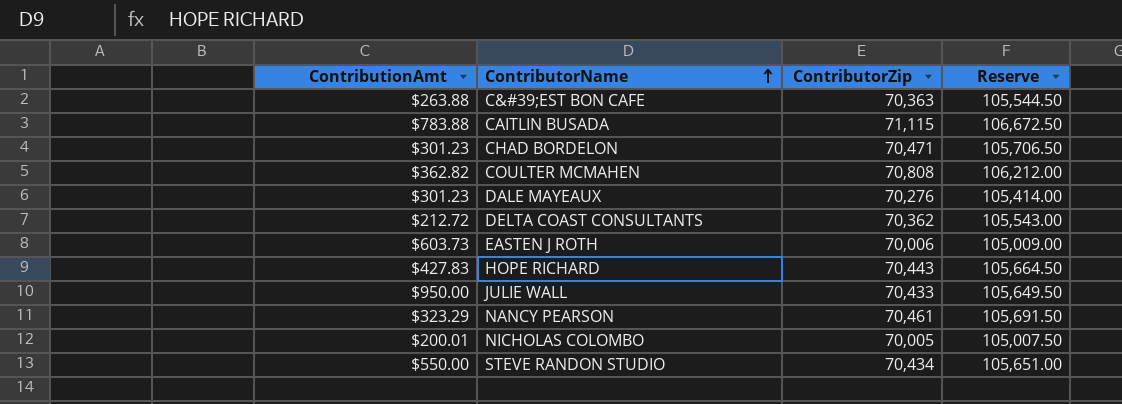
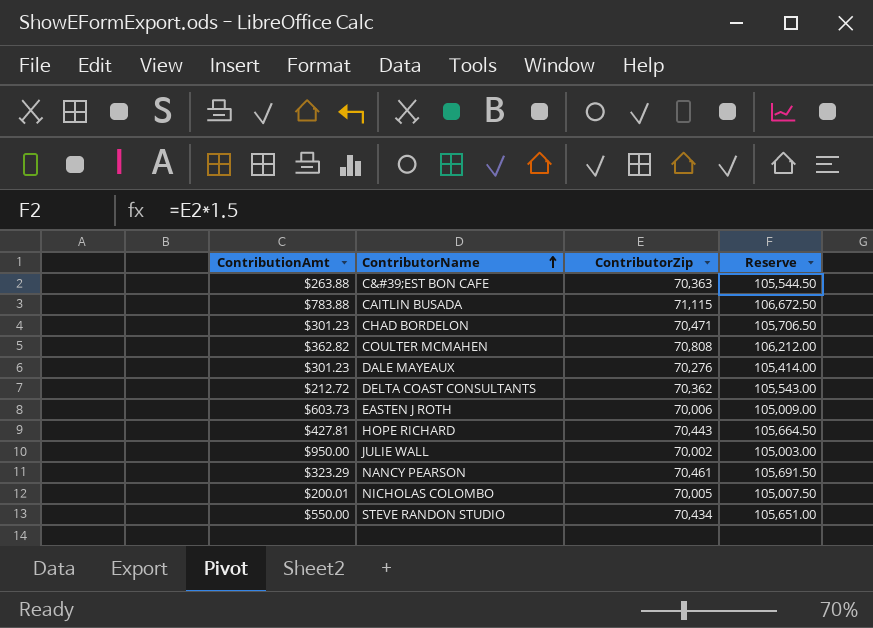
HOPE RICHARD | ContributionAmt: $427.83 -> $427.81
JULIE WALL | ContributorZip: 70,433 -> 70,002
JULIE WALL | Reserve: 105,649.50 -> 105,003.00

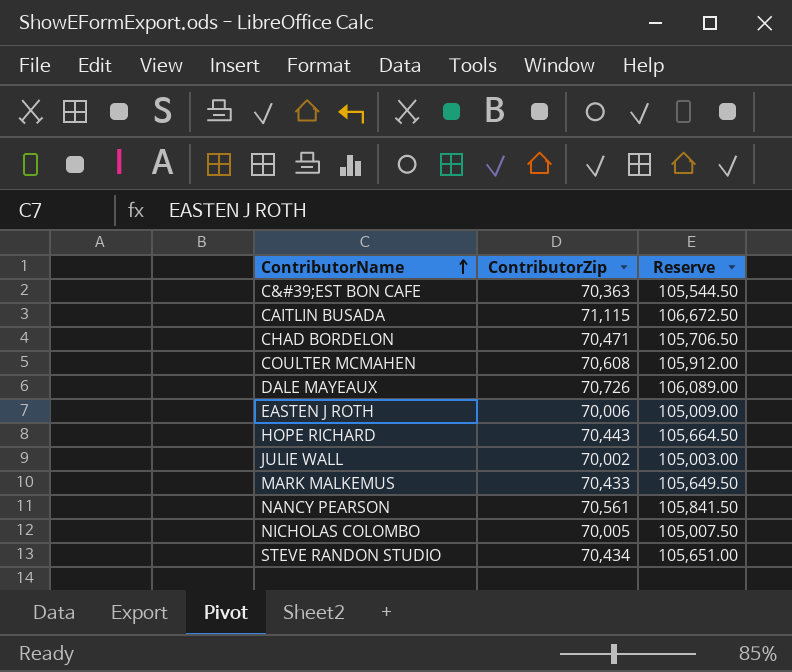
column ContributionAmt | position: 1 -> none
row DELTA COAST CONSULTANTS: $212.72 | 70,362 | 105,543.00 -> none
COULTER MCMAHEN | ContributorZip: 70,808 -> 70,608
COULTER MCMAHEN | Reserve: 106,212.00 -> 105,912.00
DALE MAYEAUX | ContributorZip: 70,276 -> 70,726
DALE MAYEAUX | Reserve: 105,414.00 -> 106,089.00
row MARK MALKEMUS: none -> 70,433 | 105,649.50
NANCY PEARSON | ContributorZip: 70,461 -> 70,561
NANCY PEARSON | Reserve: 105,691.50 -> 105,841.50

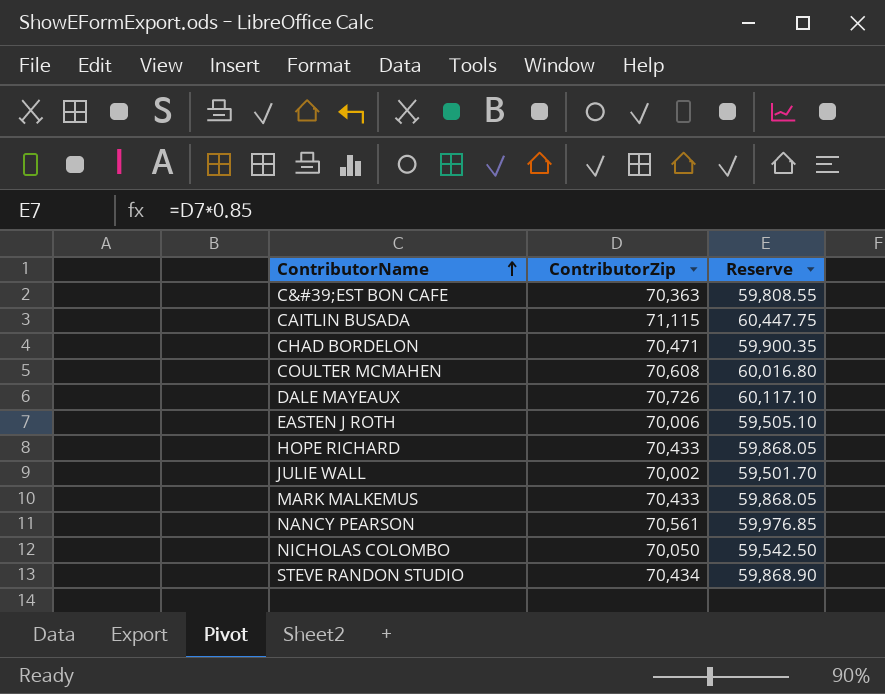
column Reserve | formula: [ContributorZip] * 1.5 -> [ContributorZip] * 0.85
HOPE RICHARD | ContributorZip: 70,443 -> 70,433
NICHOLAS COLOMBO | ContributorZip: 70,005 -> 70,050

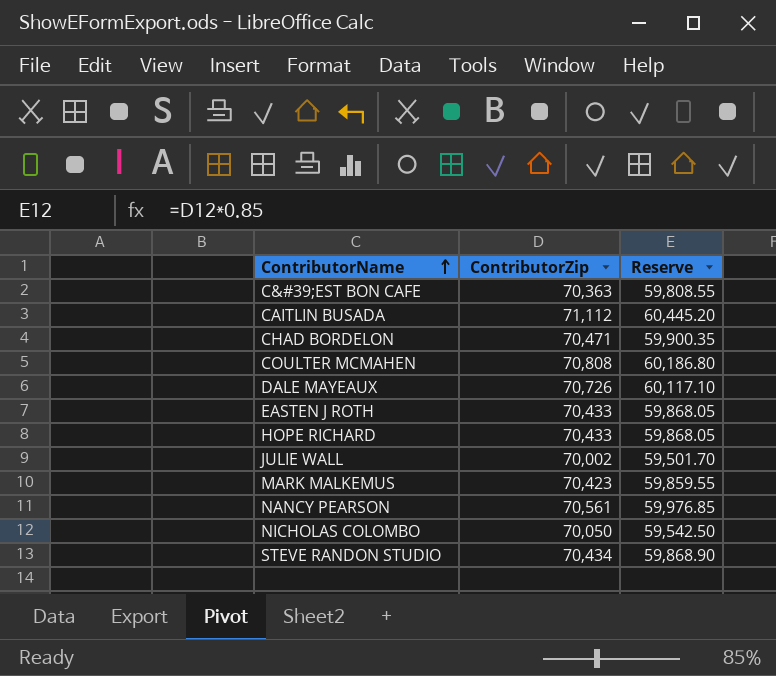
CAITLIN BUSADA | ContributorZip: 71,115 -> 71,112
CAITLIN BUSADA | Reserve: 60,447.75 -> 60,445.20
COULTER MCMAHEN | ContributorZip: 70,608 -> 70,808
COULTER MCMAHEN | Reserve: 60,016.80 -> 60,186.80
EASTEN J ROTH | ContributorZip: 70,006 -> 70,433
EASTEN J ROTH | Reserve: 59,505.10 -> 59,868.05
MARK MALKEMUS | ContributorZip: 70,433 -> 70,423
MARK MALKEMUS | Reserve: 59,868.05 -> 59,859.55

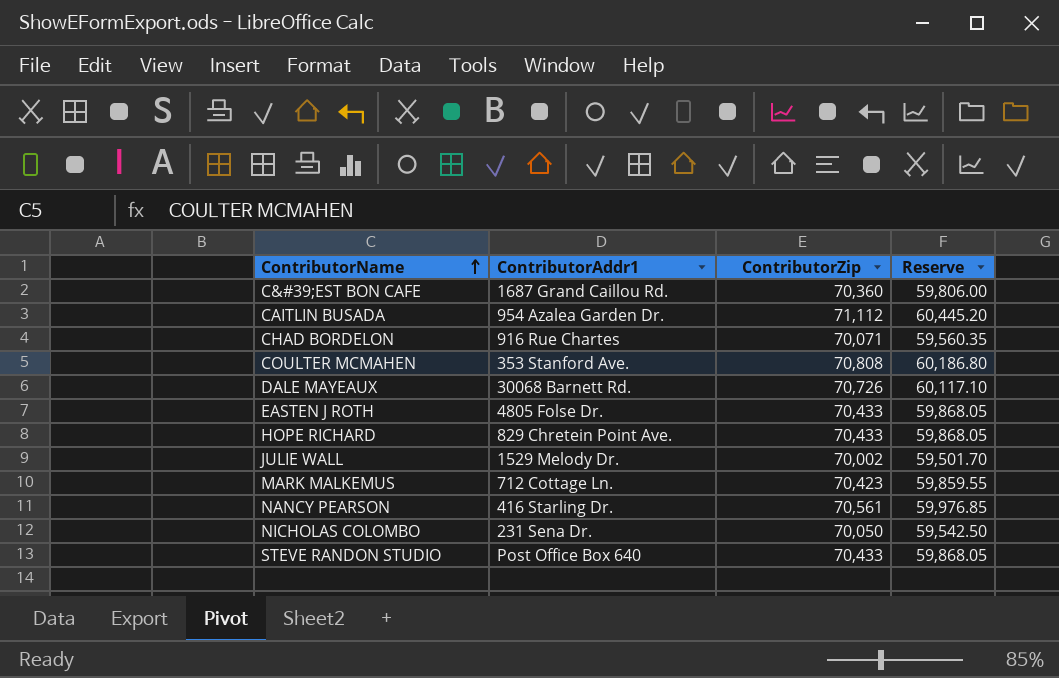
column ContributorAddr1 | position: none -> 2
C&#39;EST BON CAFE | ContributorZip: 70,363 -> 70,360
C&#39;EST BON CAFE | Reserve: 59,808.55 -> 59,806.00
CHAD BORDELON | ContributorZip: 70,471 -> 70,071
CHAD BORDELON | Reserve: 59,900.35 -> 59,560.35
STEVE RANDON STUDIO | ContributorZip: 70,434 -> 70,433
STEVE RANDON STUDIO | Reserve: 59,868.90 -> 59,868.05

